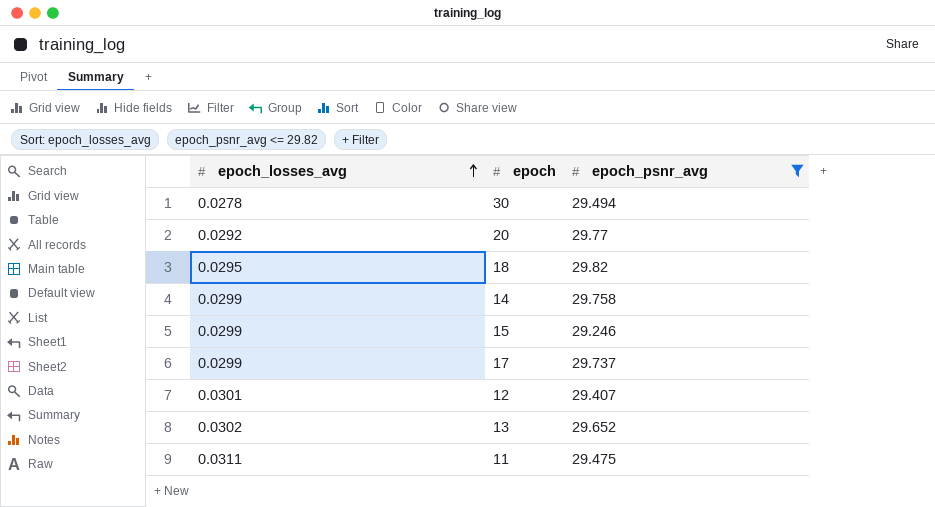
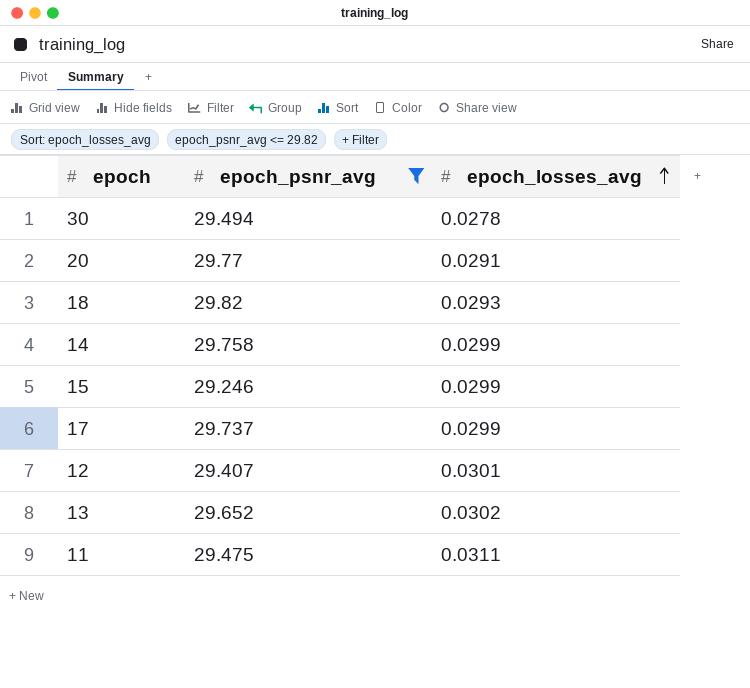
column epoch_losses_avg | position: 1 -> 3
20 | epoch_losses_avg: 0.0292 -> 0.0291
18 | epoch_losses_avg: 0.0295 -> 0.0293

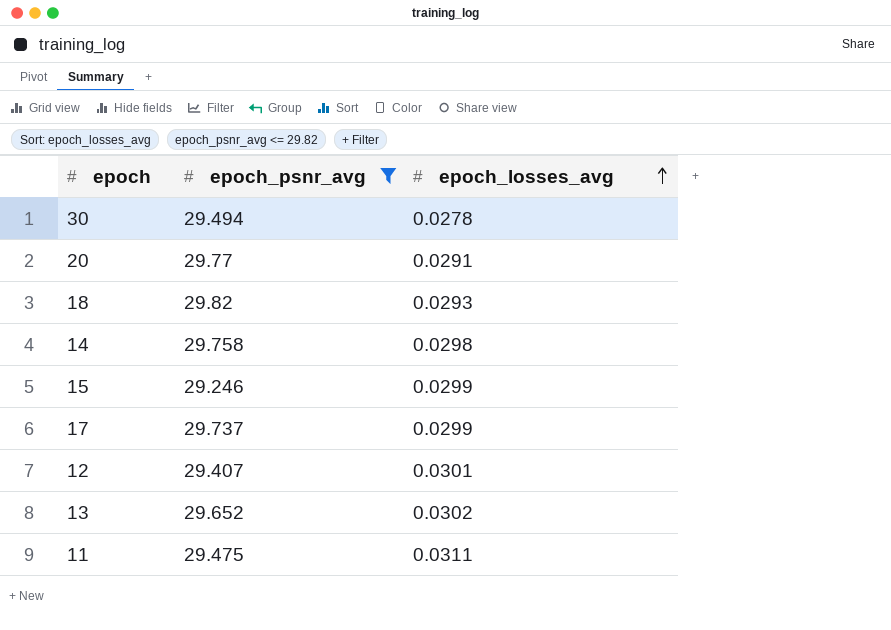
14 | epoch_losses_avg: 0.0299 -> 0.0298

